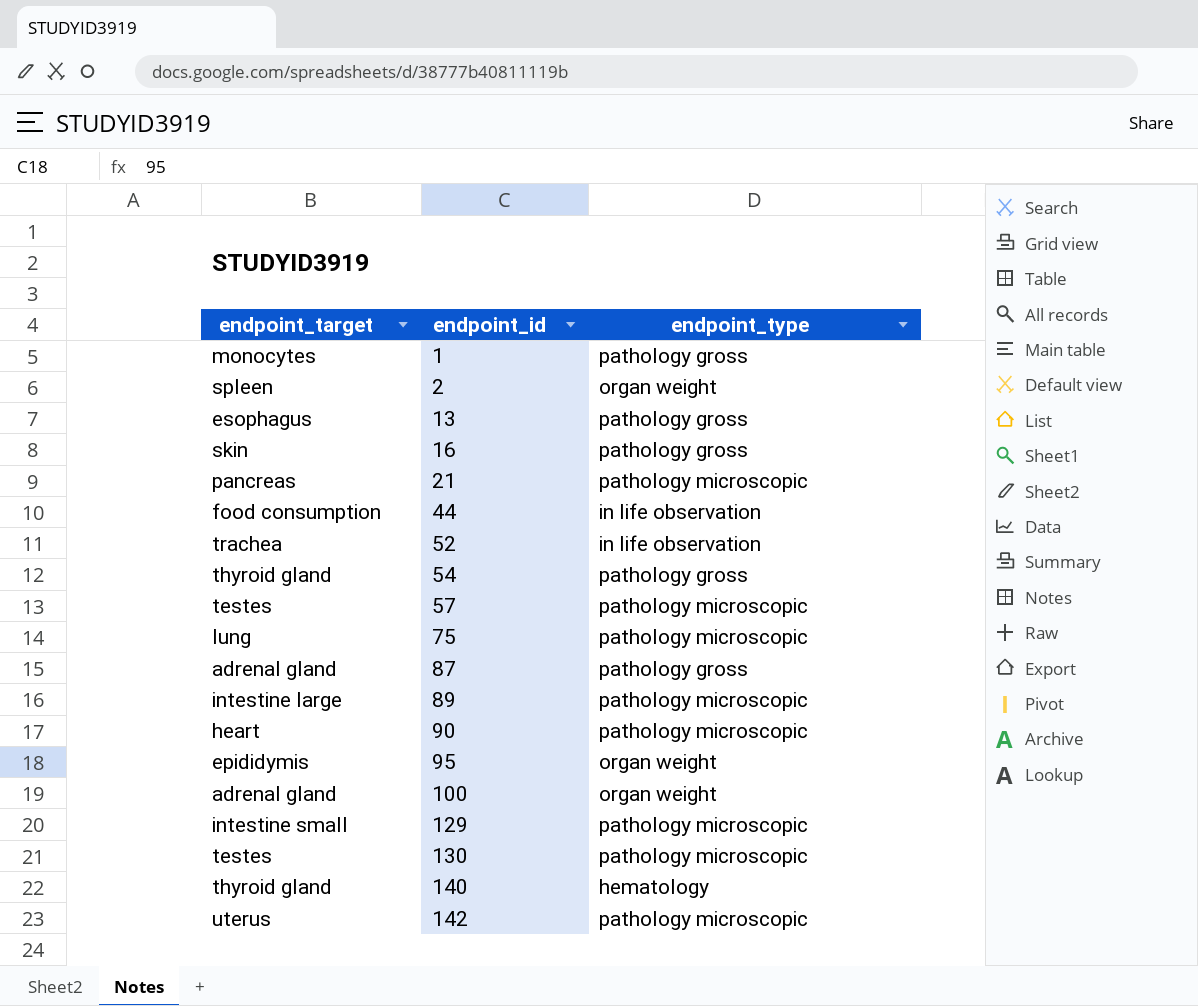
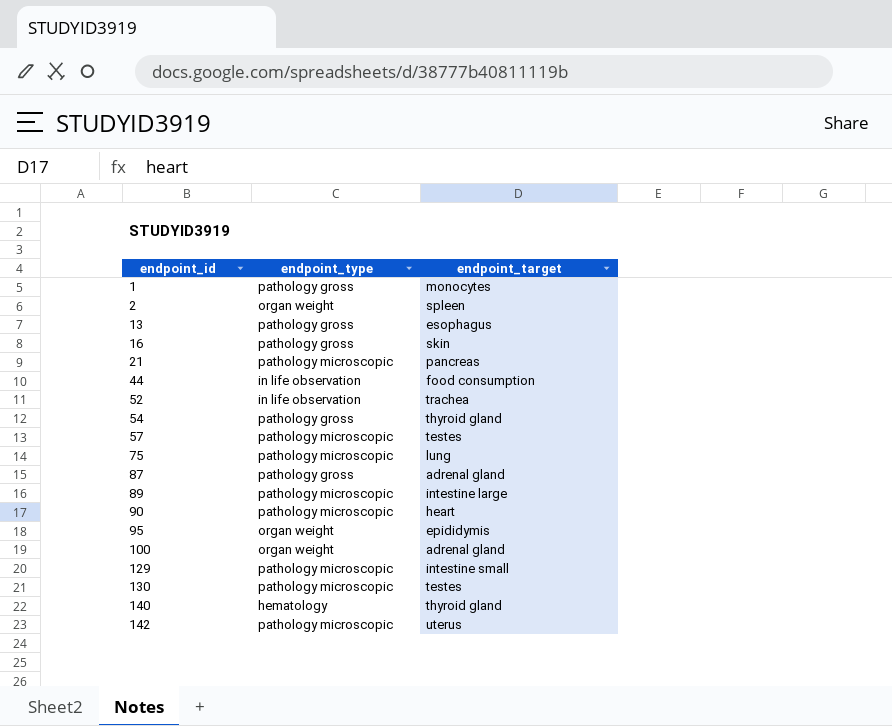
column endpoint_target | position: 1 -> 3

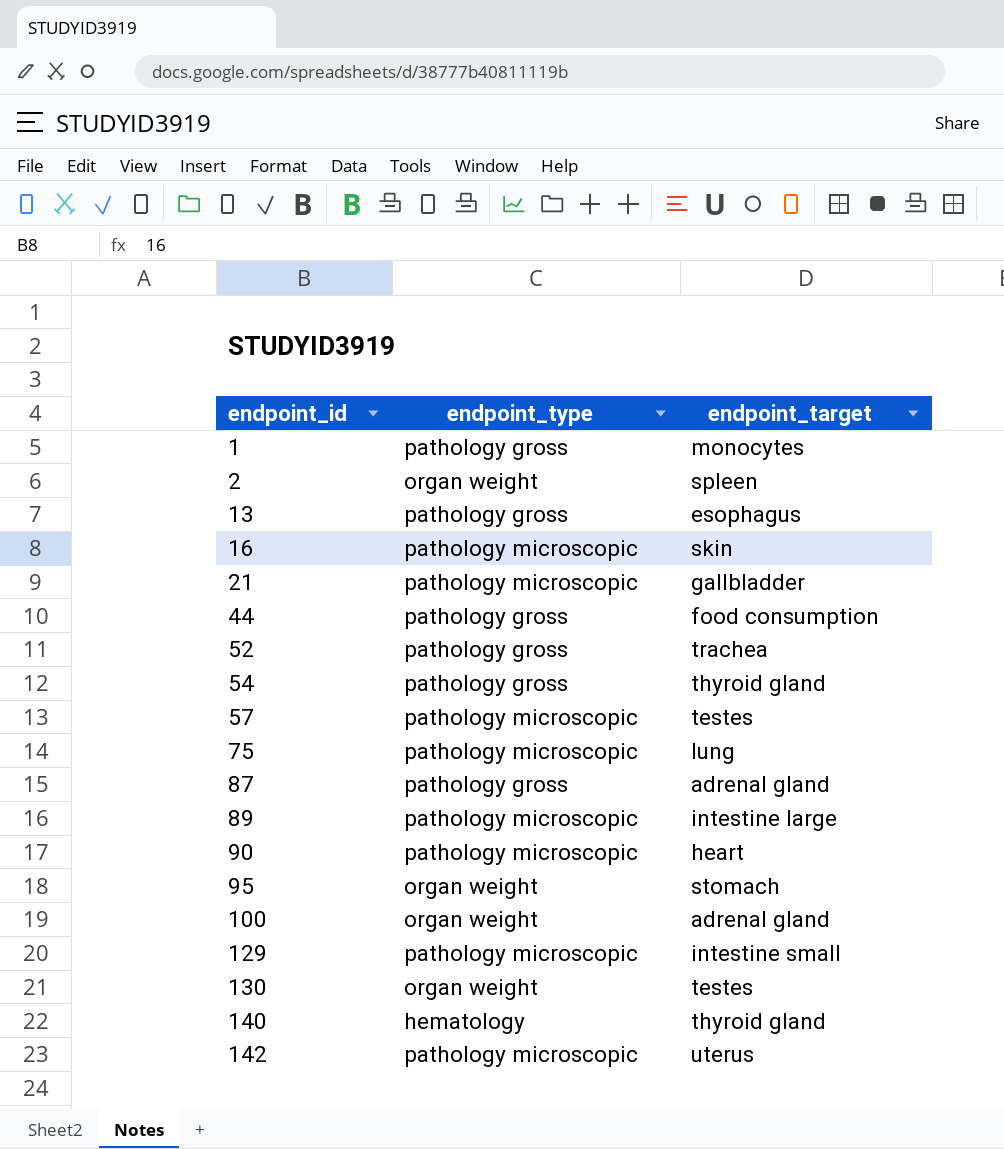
16 | endpoint_type: pathology gross -> pathology microscopic
21 | endpoint_target: pancreas -> gallbladder
44 | endpoint_type: in life observation -> pathology gross
52 | endpoint_type: in life observation -> pathology gross
95 | endpoint_target: epididymis -> stomach
130 | endpoint_type: pathology microscopic -> organ weight

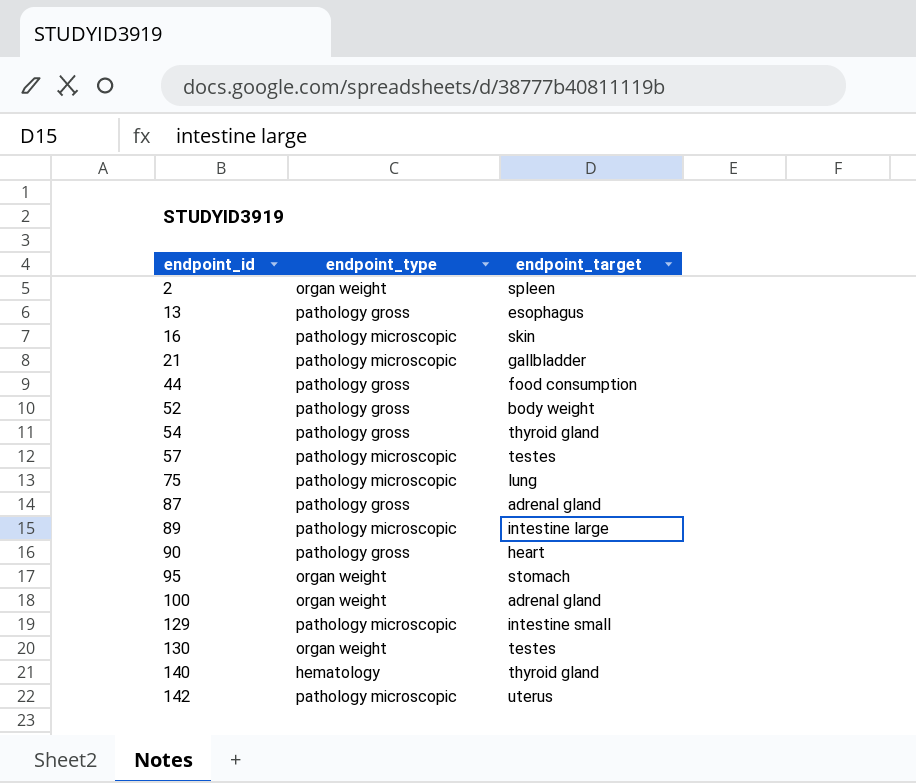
row 1: pathology gross | monocytes -> none
52 | endpoint_target: trachea -> body weight
90 | endpoint_type: pathology microscopic -> pathology gross

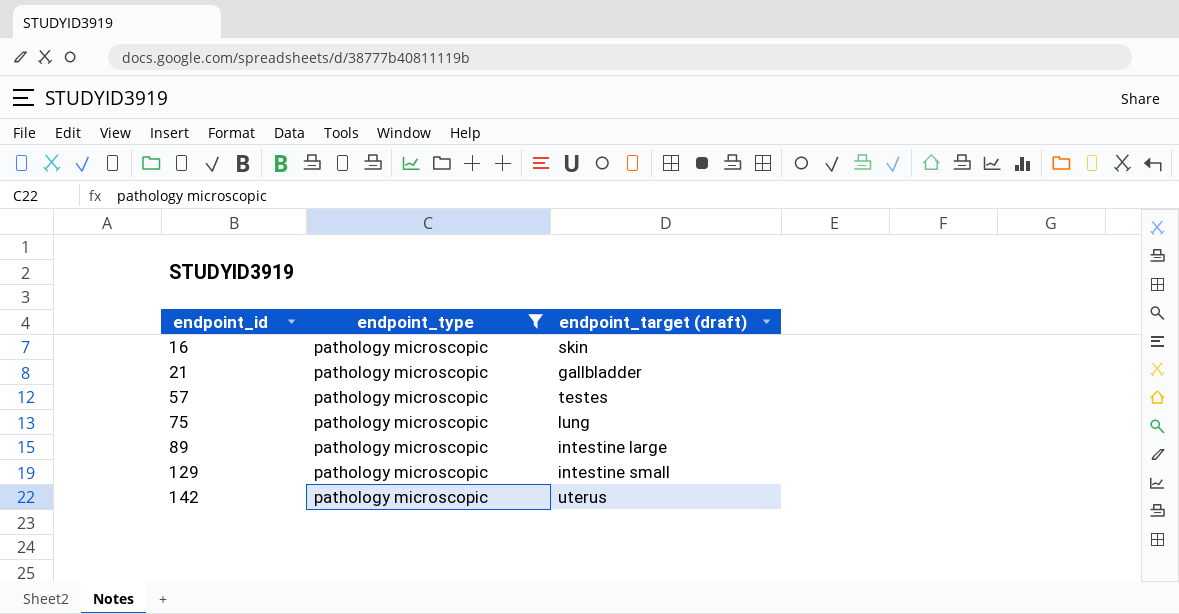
filter: none -> endpoint_type = pathology microscopic
column name: endpoint_target -> endpoint_target (draft)

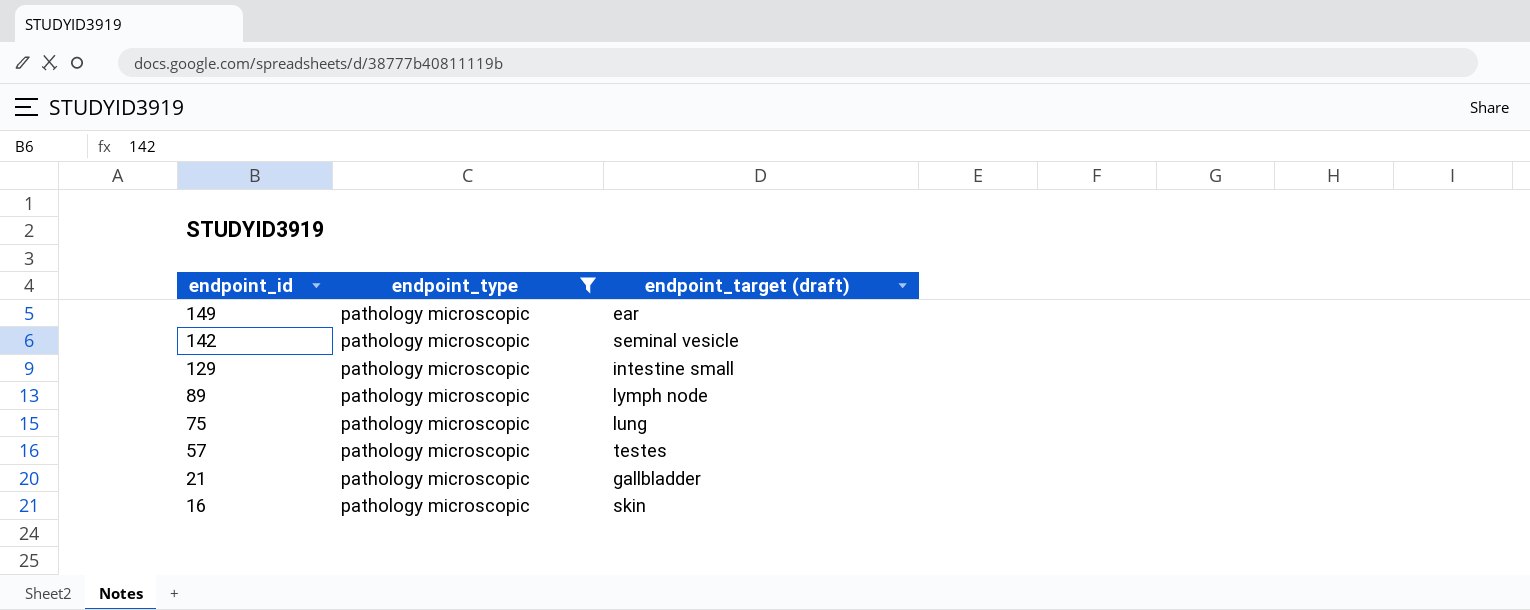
row order: endpoint_id ascending -> endpoint_id descending
row 149: none -> pathology microscopic | ear
142 | endpoint_target (draft): uterus -> seminal vesicle
89 | endpoint_target (draft): intestine large -> lymph node

